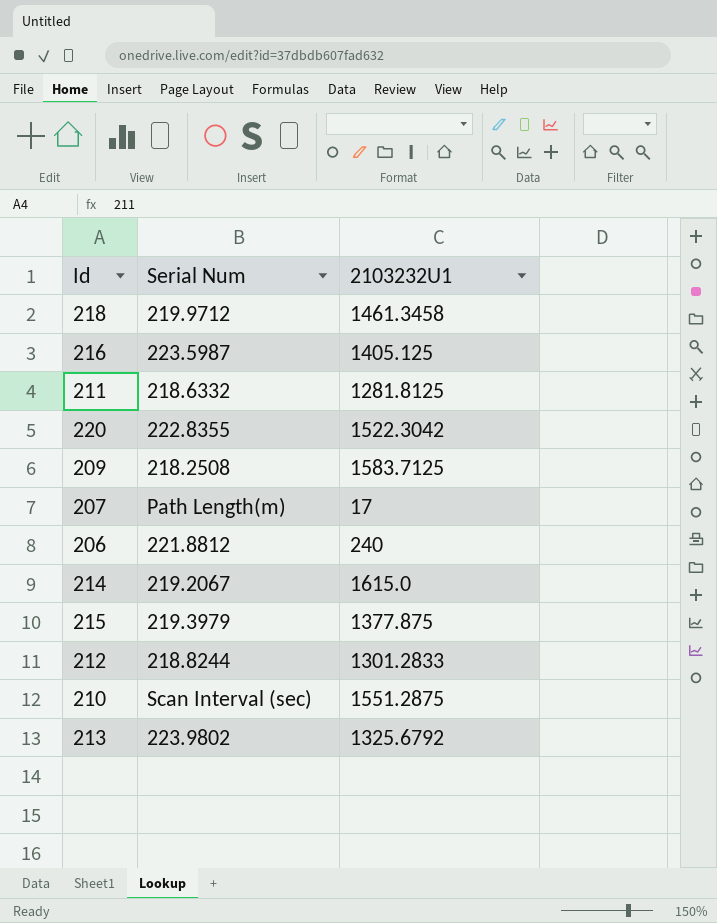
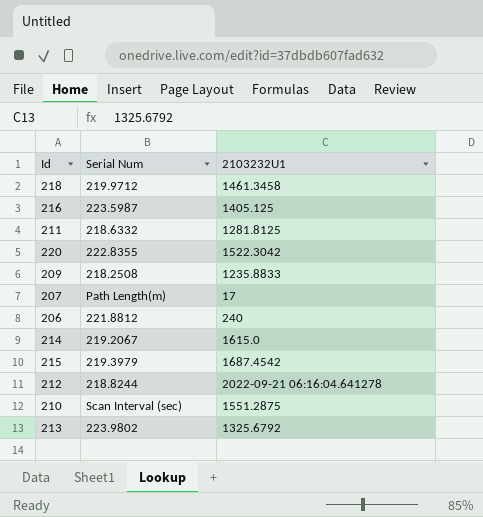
209 | 2103232U1: 1583.7125 -> 1235.8833
215 | 2103232U1: 1377.875 -> 1687.4542
212 | 2103232U1: 1301.2833 -> 2022-09-21 06:16:04.641278

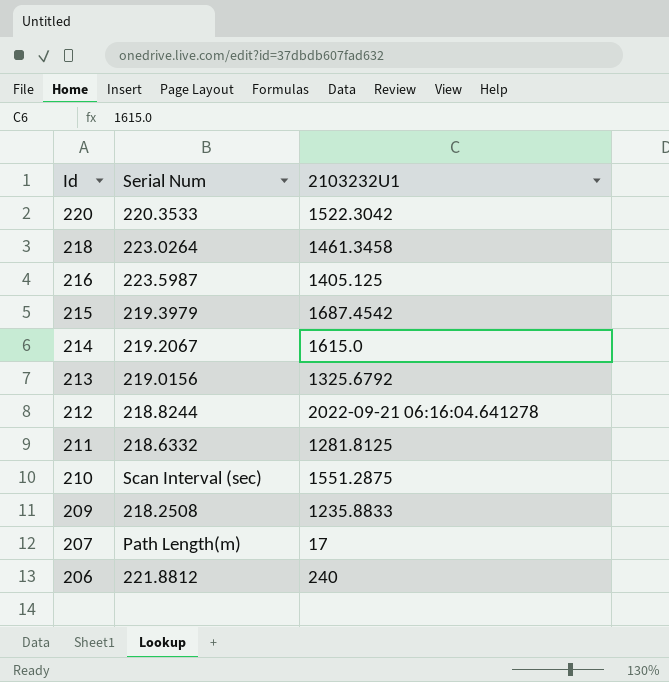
row order: none -> Id descending
220 | Serial Num: 222.8355 -> 220.3533
218 | Serial Num: 219.9712 -> 223.0264
213 | Serial Num: 223.9802 -> 219.0156

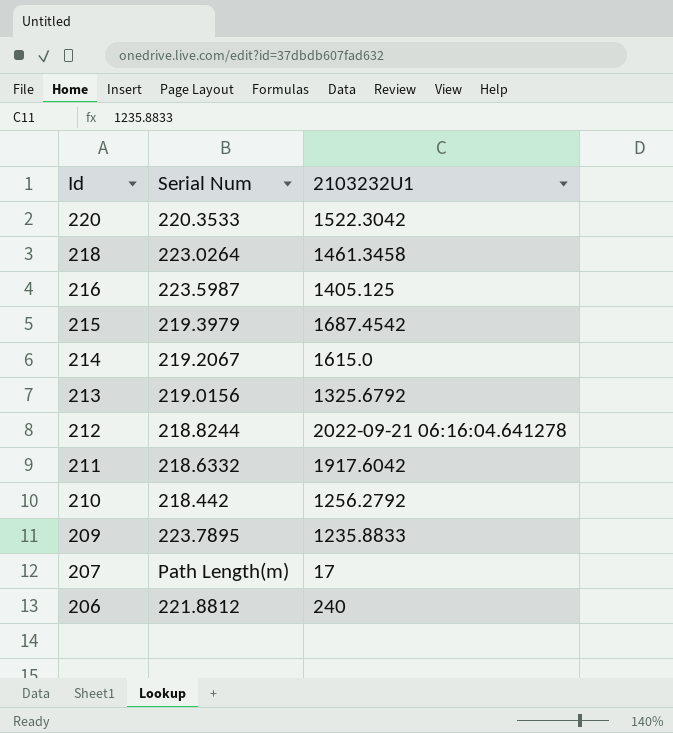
211 | 2103232U1: 1281.8125 -> 1917.6042
210 | Serial Num: Scan Interval (sec) -> 218.442
210 | 2103232U1: 1551.2875 -> 1256.2792
209 | Serial Num: 218.2508 -> 223.7895

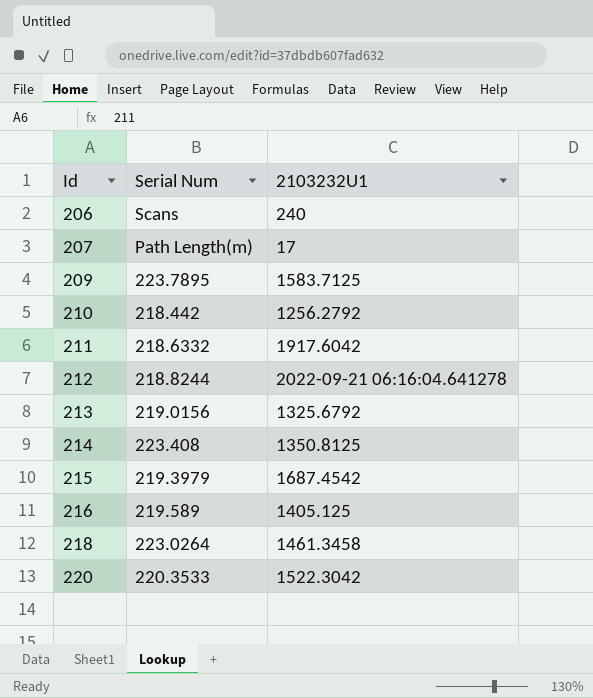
row order: Id descending -> Id ascending
206 | Serial Num: 221.8812 -> Scans
209 | 2103232U1: 1235.8833 -> 1583.7125
214 | Serial Num: 219.2067 -> 223.408
214 | 2103232U1: 1615.0 -> 1350.8125
216 | Serial Num: 223.5987 -> 219.589

